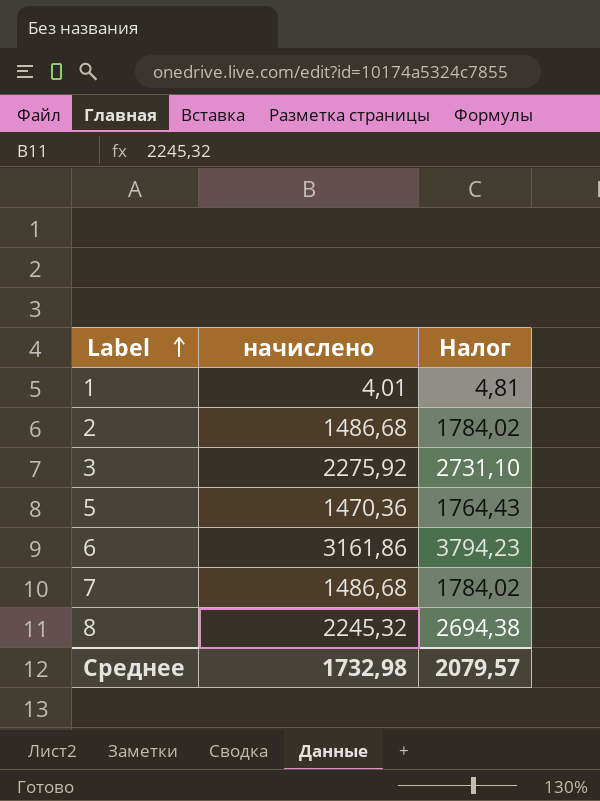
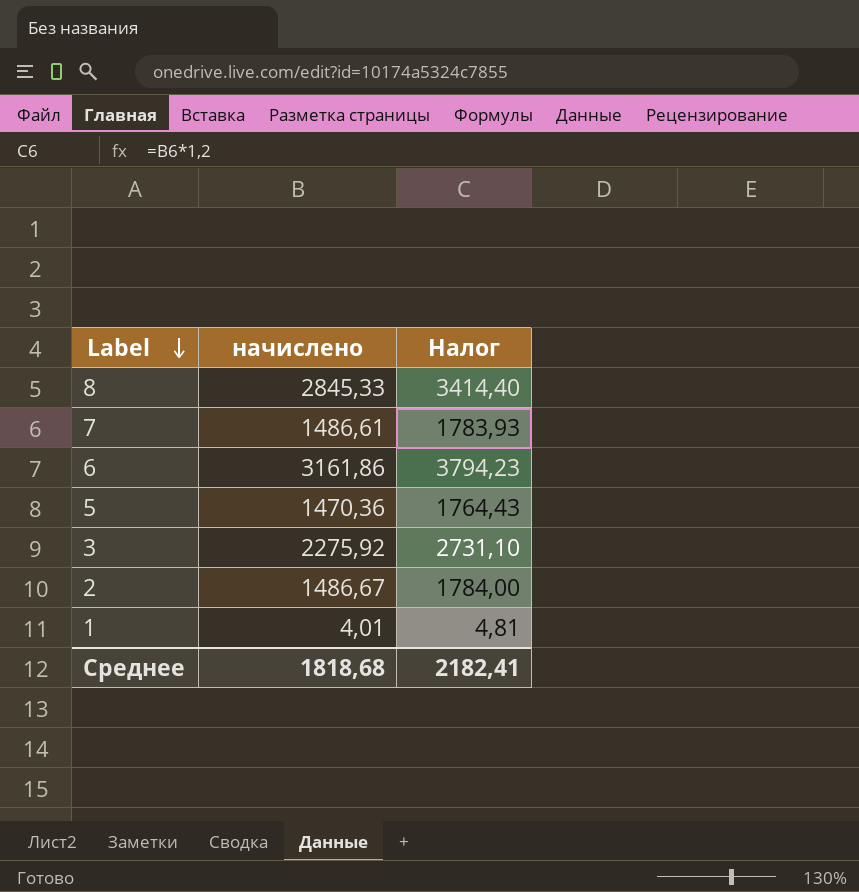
row order: Label ascending -> Label descending
8 | начислено: 2245,32 -> 2845,33
8 | Налог: 2694,38 -> 3414,40
7 | начислено: 1486,68 -> 1486,61
7 | Налог: 1784,02 -> 1783,93
2 | начислено: 1486,68 -> 1486,67
2 | Налог: 1784,02 -> 1784,00
Среднее | начислено: 1732,98 -> 1818,68
Среднее | Налог: 2079,57 -> 2182,41

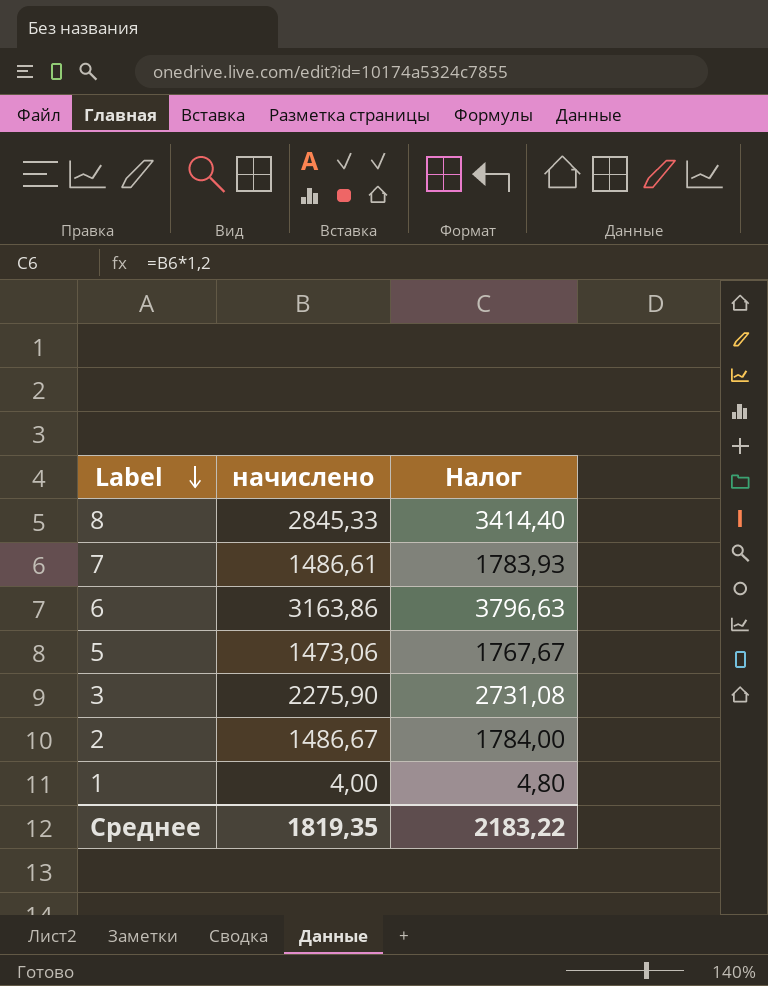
6 | начислено: 3161,86 -> 3163,86
6 | Налог: 3794,23 -> 3796,63
5 | начислено: 1470,36 -> 1473,06
5 | Налог: 1764,43 -> 1767,67
3 | начислено: 2275,92 -> 2275,90
3 | Налог: 2731,10 -> 2731,08
1 | начислено: 4,01 -> 4,00
1 | Налог: 4,81 -> 4,80
Среднее | начислено: 1818,68 -> 1819,35
Среднее | Налог: 2182,41 -> 2183,22

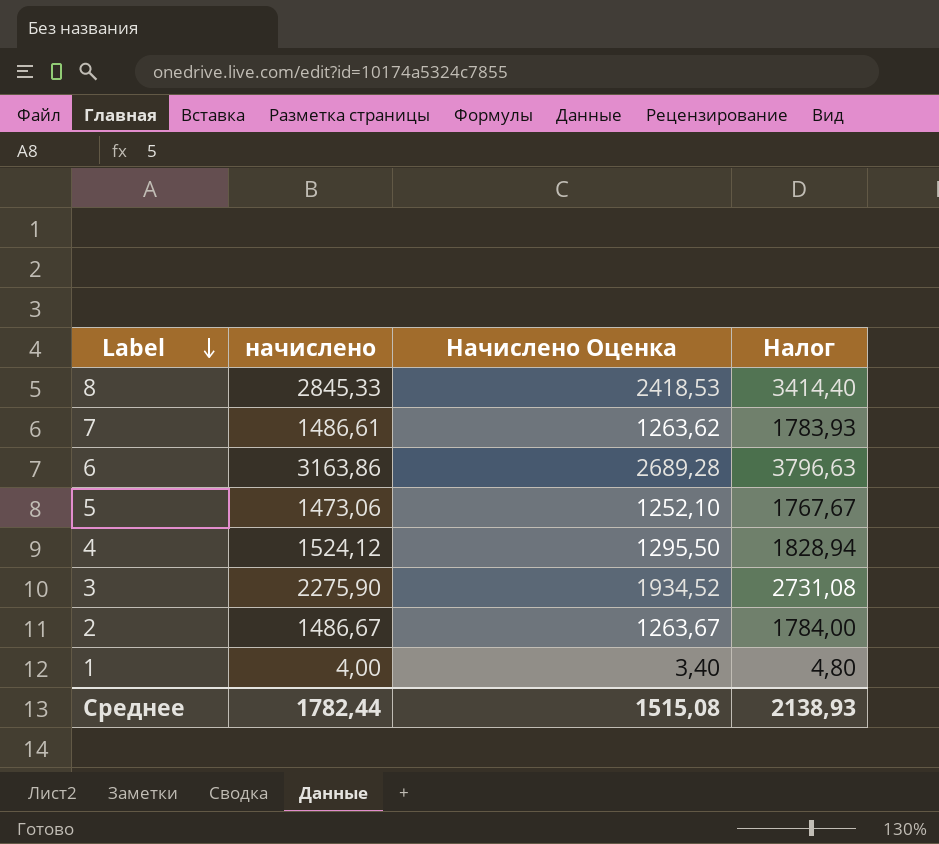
column Начислено Оценка | formula: none -> [начислено] * 0,85
row 4: none -> 1524,12 | 1295,50 | 1828,94
Среднее | начислено: 1819,35 -> 1782,44
Среднее | Налог: 2183,22 -> 2138,93

